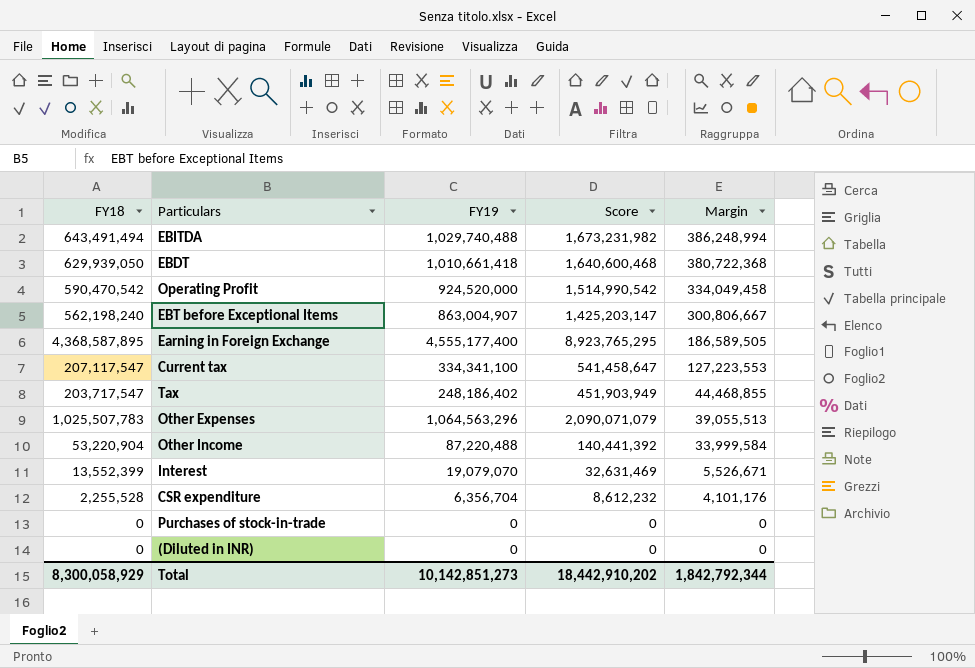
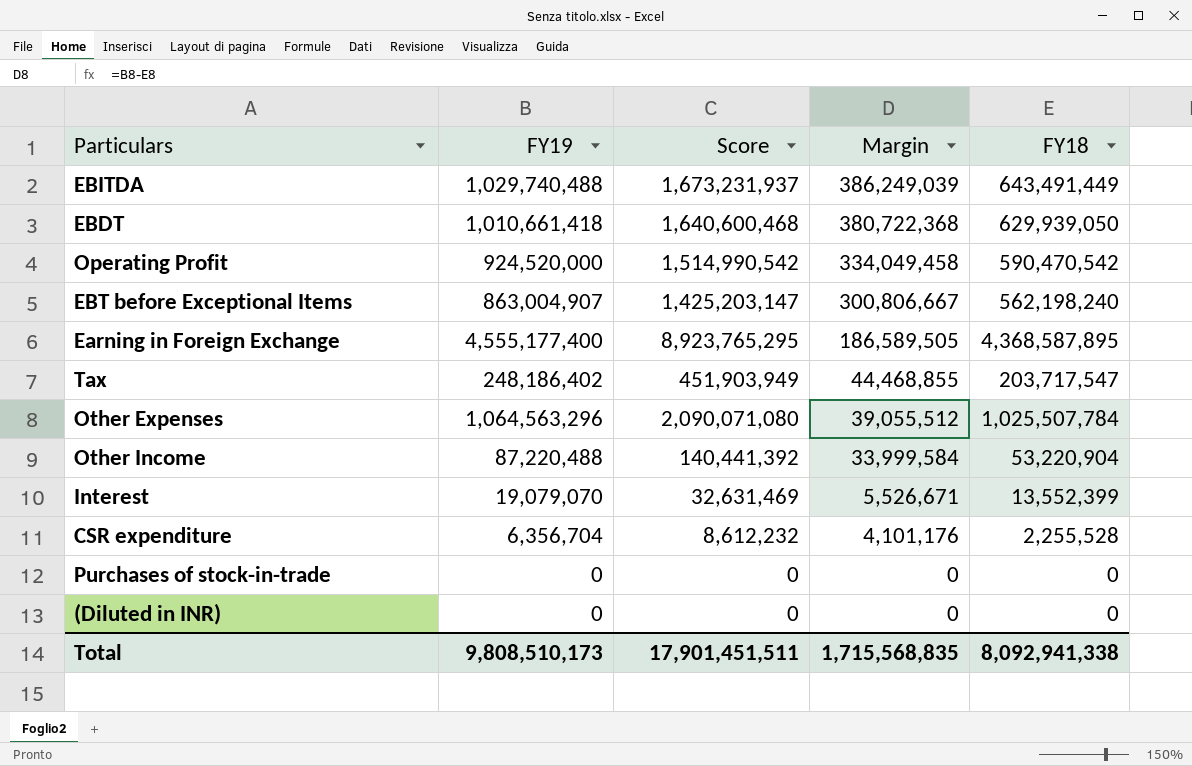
column FY18 | position: 1 -> 5
row Current tax: 207,117,547 | 334,341,100 | 541,458,647 | 127,223,553 -> none
EBITDA | Score: 1,673,231,982 -> 1,673,231,937
EBITDA | Margin: 386,248,994 -> 386,249,039
EBITDA | FY18: 643,491,494 -> 643,491,449
Other Expenses | Score: 2,090,071,079 -> 2,090,071,080
Other Expenses | Margin: 39,055,513 -> 39,055,512
Other Expenses | FY18: 1,025,507,783 -> 1,025,507,784
Total | FY19: 10,142,851,273 -> 9,808,510,173
Total | Score: 18,442,910,202 -> 17,901,451,511
Total | Margin: 1,842,792,344 -> 1,715,568,835
Total | FY18: 8,300,058,929 -> 8,092,941,338

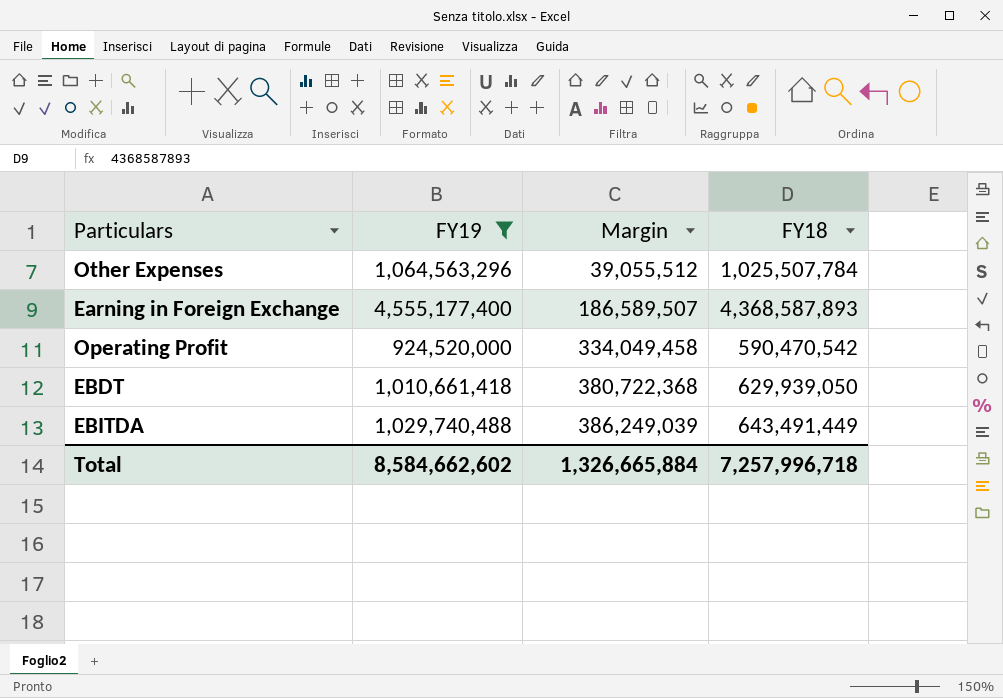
filter: none -> FY19 >= 924,520,000
row order: Margin descending -> Margin ascending
column Score | formula: [FY19] + [FY18] -> none
Earning in Foreign Exchange | Margin: 186,589,505 -> 186,589,507
Earning in Foreign Exchange | FY18: 4,368,587,895 -> 4,368,587,893
Total | FY19: 9,808,510,173 -> 8,584,662,602
Total | Margin: 1,715,568,835 -> 1,326,665,884
Total | FY18: 8,092,941,338 -> 7,257,996,718

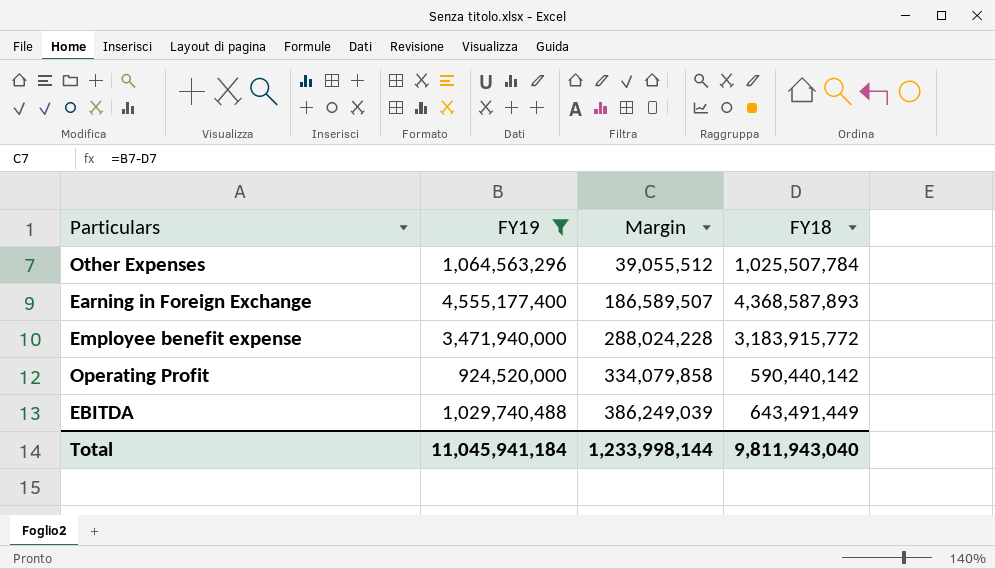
row EBDT: 1,010,661,418 | 380,722,368 | 629,939,050 -> none
row Employee benefit expense: none -> 3,471,940,000 | 288,024,228 | 3,183,915,772
Operating Profit | Margin: 334,049,458 -> 334,079,858
Operating Profit | FY18: 590,470,542 -> 590,440,142
Total | FY19: 8,584,662,602 -> 11,045,941,184
Total | Margin: 1,326,665,884 -> 1,233,998,144
Total | FY18: 7,257,996,718 -> 9,811,943,040

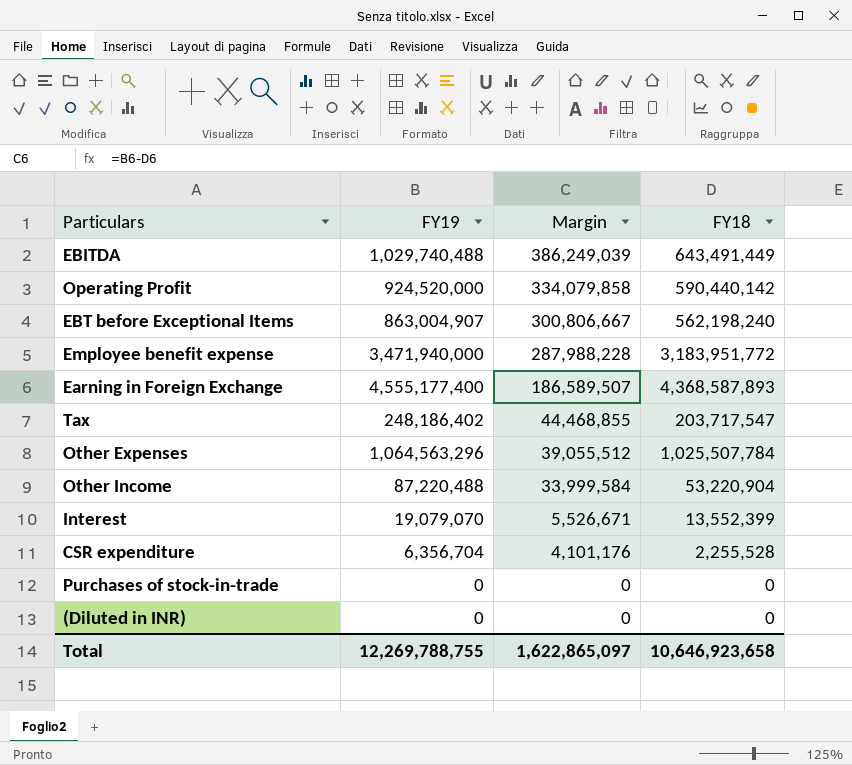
filter: FY19 >= 924,520,000 -> none
row order: Margin ascending -> Margin descending
Employee benefit expense | Margin: 288,024,228 -> 287,988,228
Employee benefit expense | FY18: 3,183,915,772 -> 3,183,951,772
Total | FY19: 11,045,941,184 -> 12,269,788,755
Total | Margin: 1,233,998,144 -> 1,622,865,097
Total | FY18: 9,811,943,040 -> 10,646,923,658

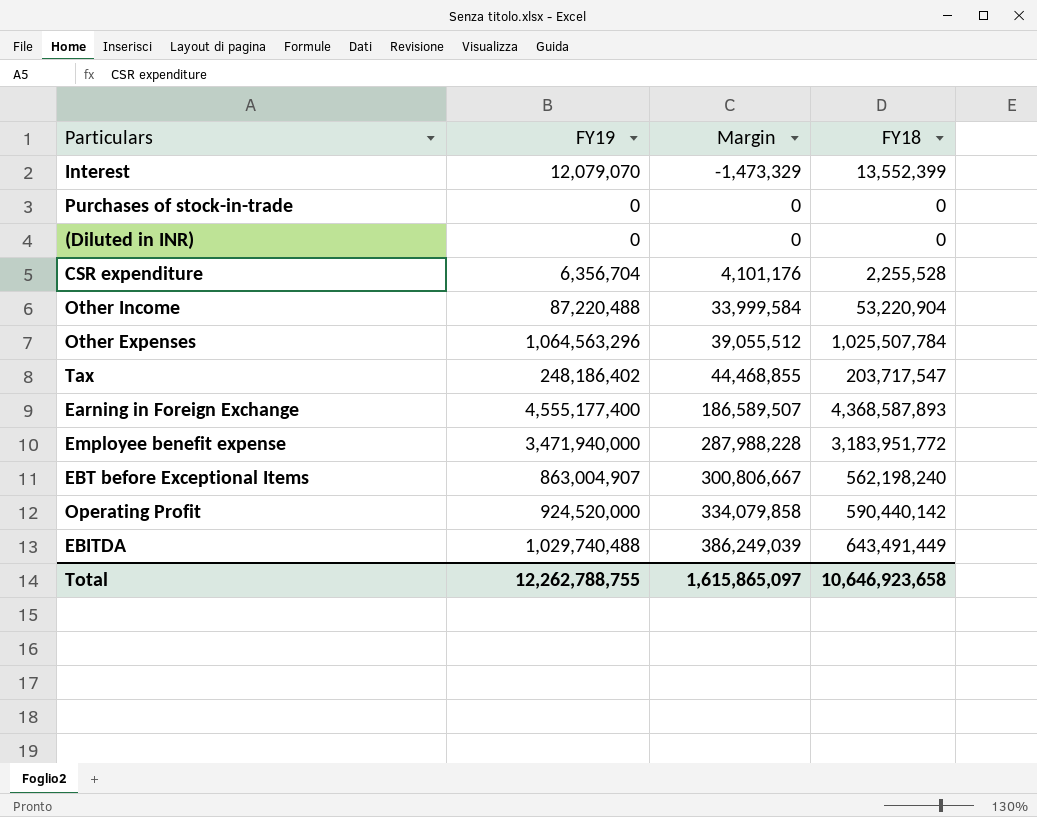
row order: Margin descending -> Margin ascending
Interest | FY19: 19,079,070 -> 12,079,070
Interest | Margin: 5,526,671 -> -1,473,329
Total | FY19: 12,269,788,755 -> 12,262,788,755
Total | Margin: 1,622,865,097 -> 1,615,865,097

